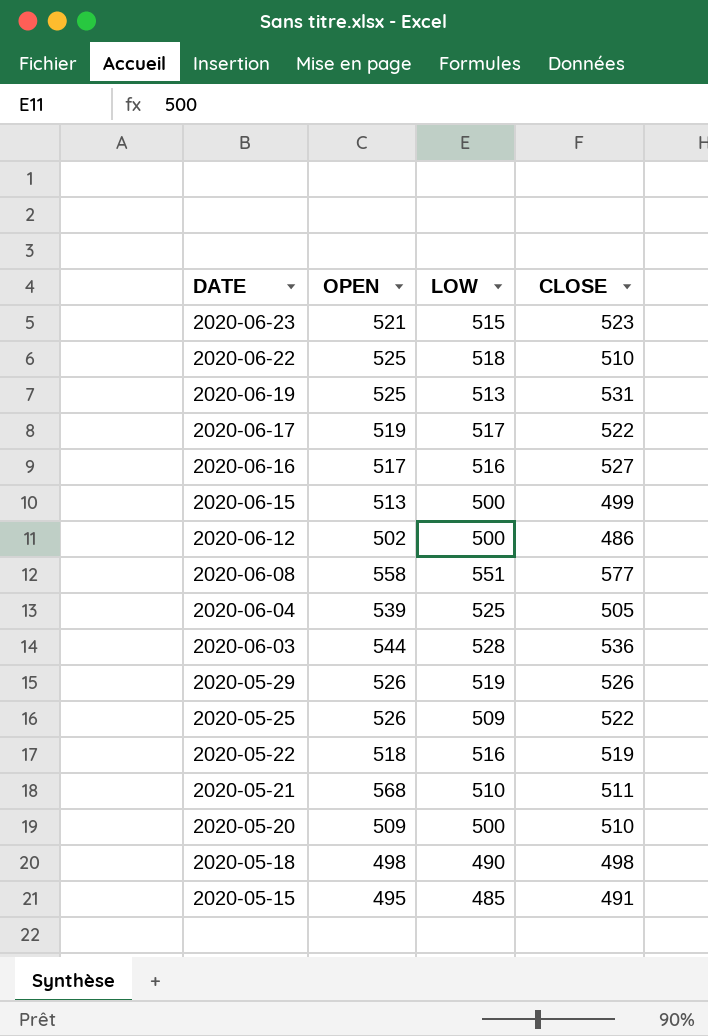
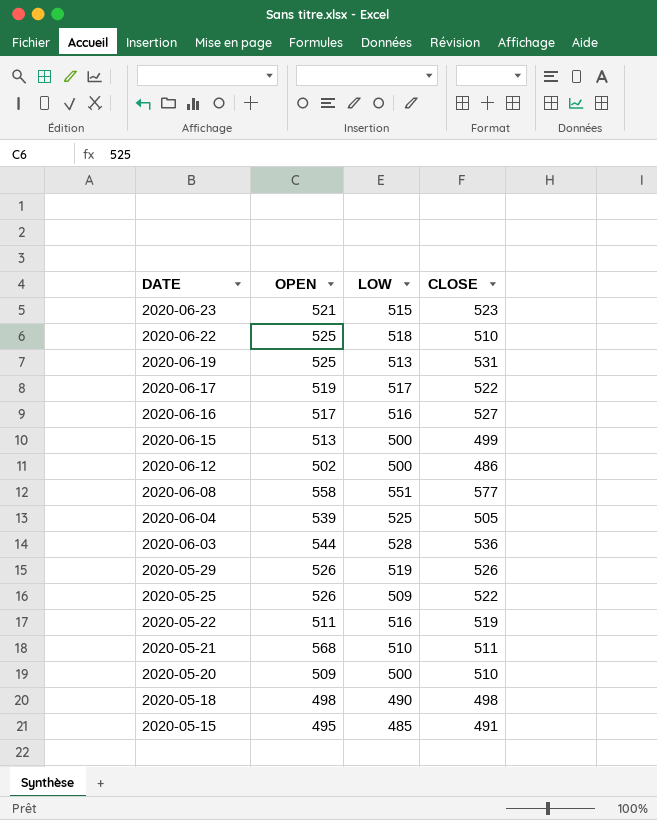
2020-05-22 | OPEN: 518 -> 511

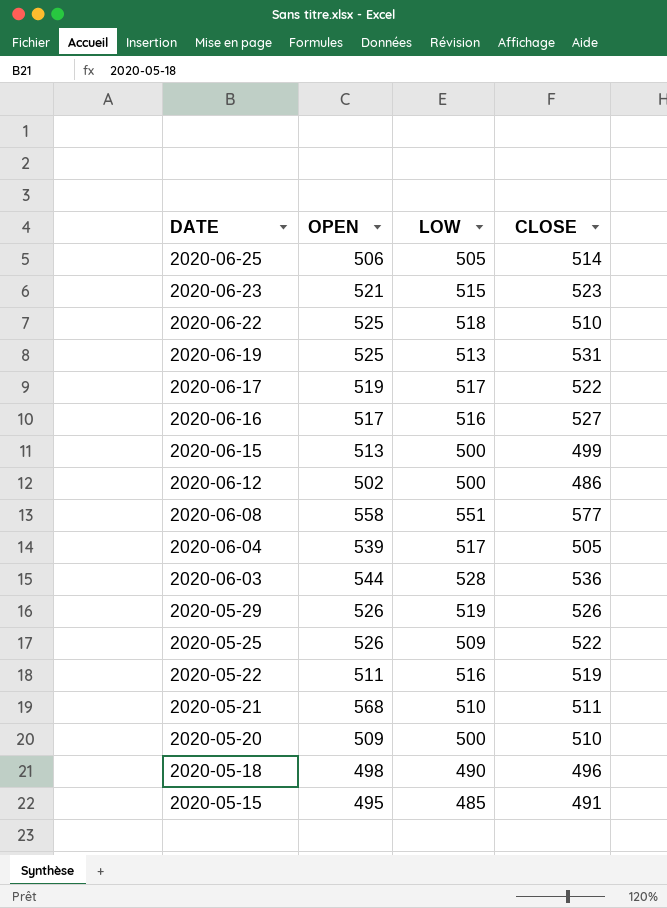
row 2020-06-25: none -> 506 | 505 | 514
2020-06-04 | LOW: 525 -> 517
2020-05-18 | CLOSE: 498 -> 496

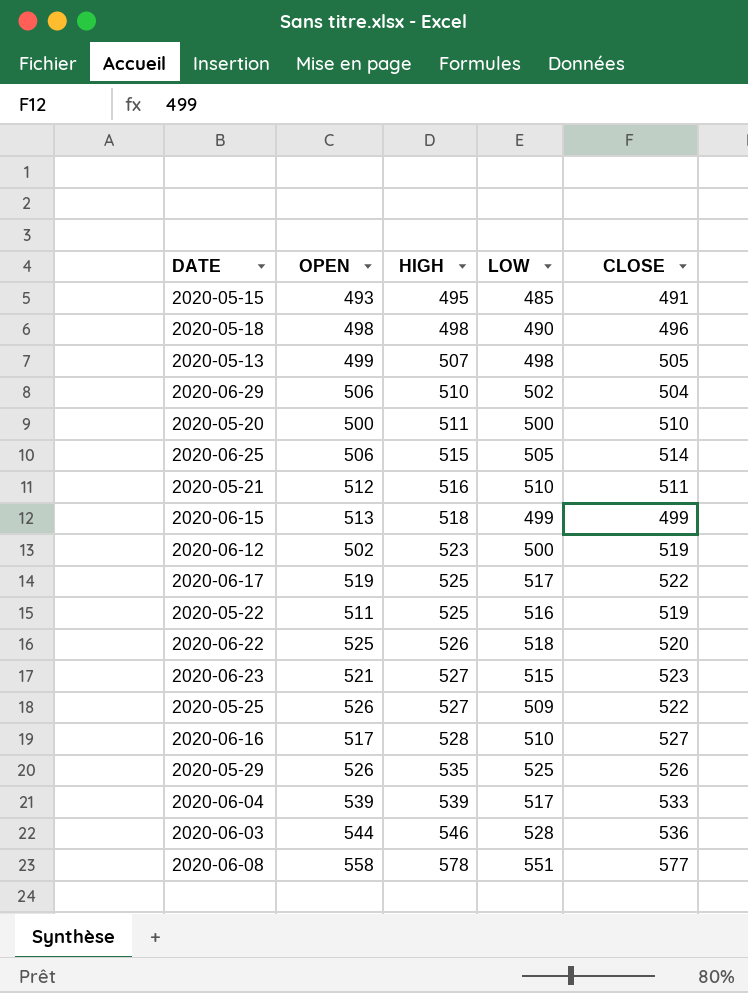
row order: DATE descending -> HIGH ascending
column HIGH | position: none -> 3
row 2020-06-19: 525 | 513 | 531 -> none
2020-05-15 | OPEN: 495 -> 493
row 2020-05-13: none -> 499 | 507 | 498 | 505
row 2020-06-29: none -> 506 | 510 | 502 | 504
2020-05-20 | OPEN: 509 -> 500
2020-05-21 | OPEN: 568 -> 512
2020-06-15 | LOW: 500 -> 499
2020-06-12 | CLOSE: 486 -> 519
2020-06-22 | CLOSE: 510 -> 520
2020-06-16 | LOW: 516 -> 510
2020-05-29 | LOW: 519 -> 525
2020-06-04 | CLOSE: 505 -> 533

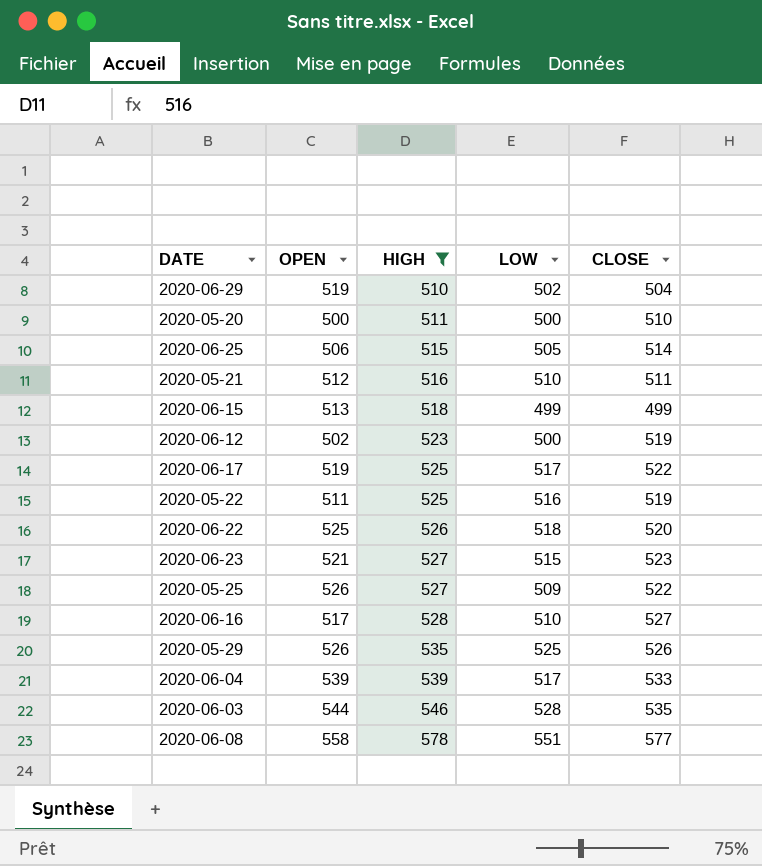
filter: none -> HIGH >= 510
2020-06-29 | OPEN: 506 -> 519
2020-06-03 | CLOSE: 536 -> 535

